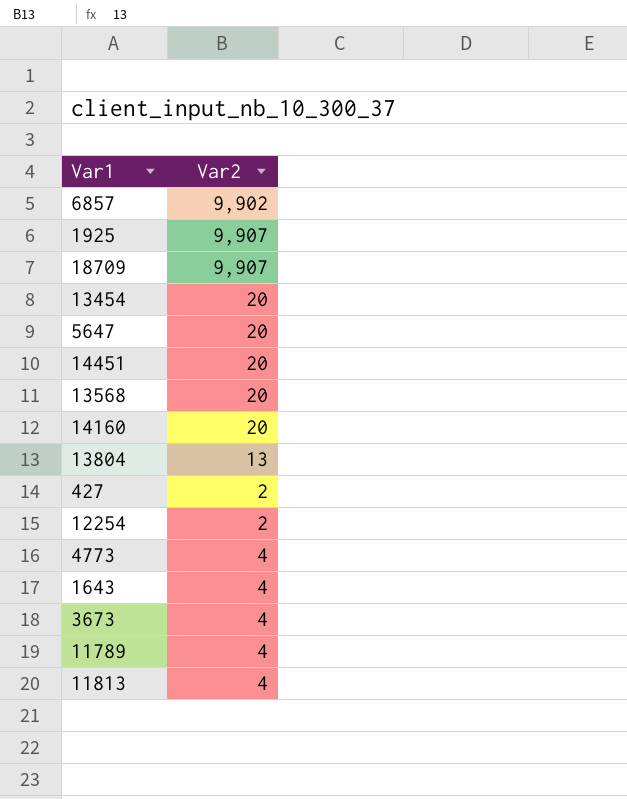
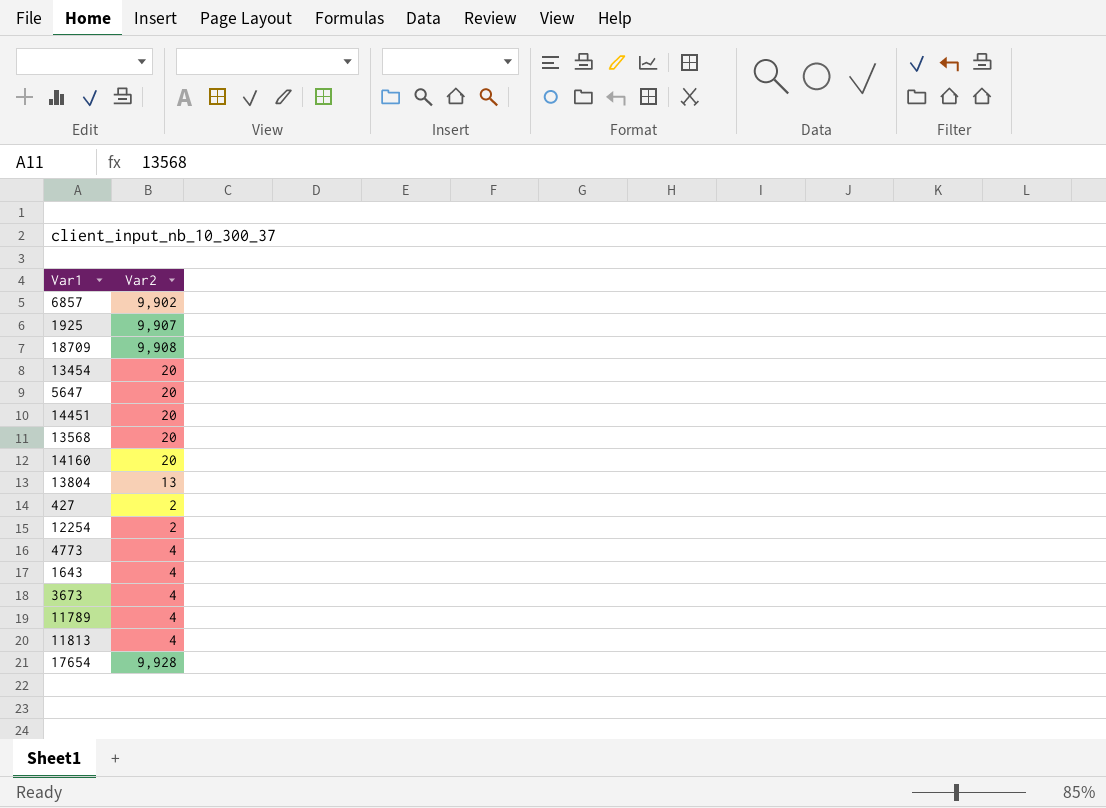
18709 | Var2: 9,907 -> 9,908
row 17654: none -> 9,928

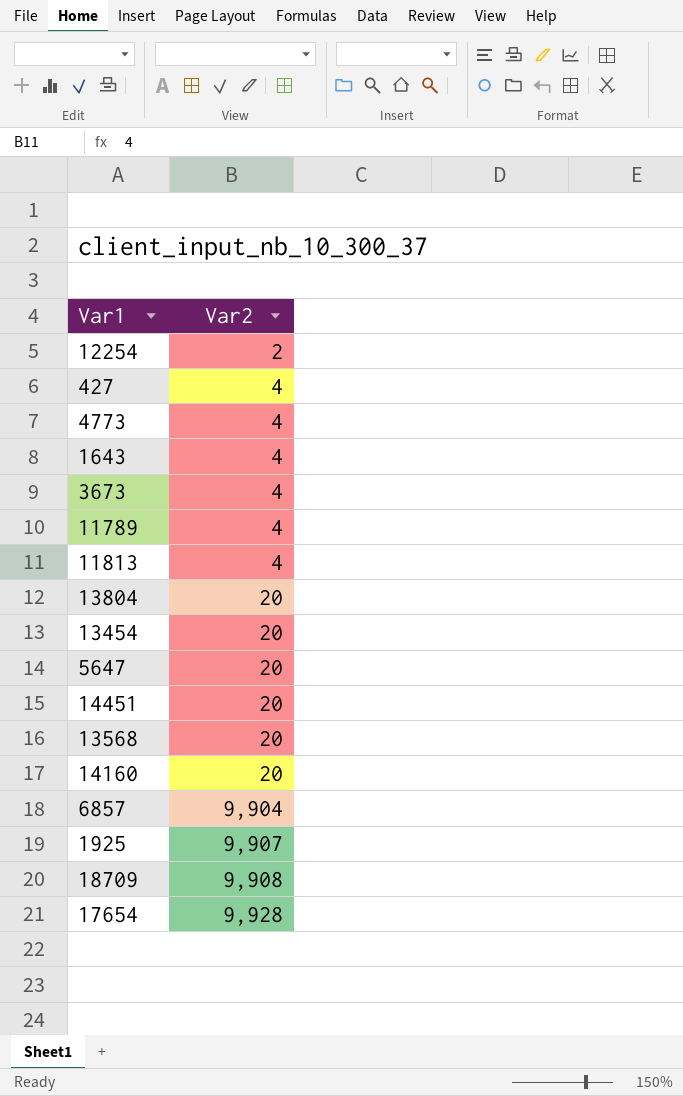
row order: none -> Var2 ascending
427 | Var2: 2 -> 4
13804 | Var2: 13 -> 20
6857 | Var2: 9,902 -> 9,904

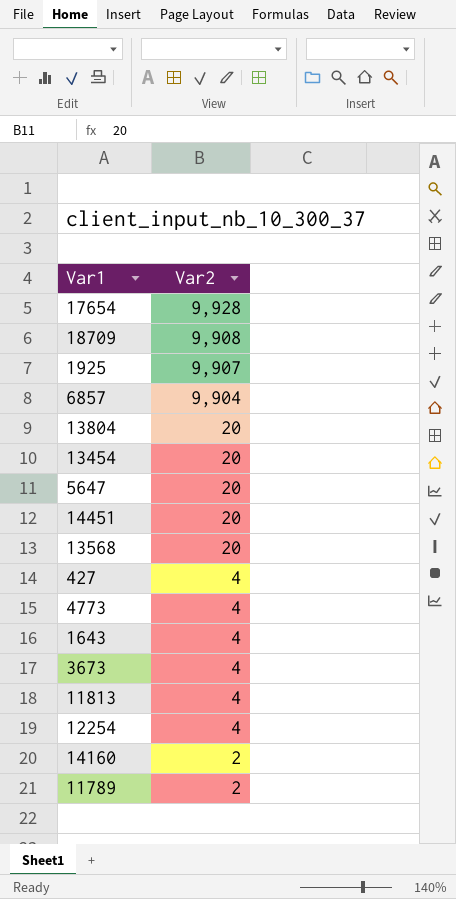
row order: Var2 ascending -> Var2 descending
12254 | Var2: 2 -> 4
14160 | Var2: 20 -> 2
11789 | Var2: 4 -> 2

